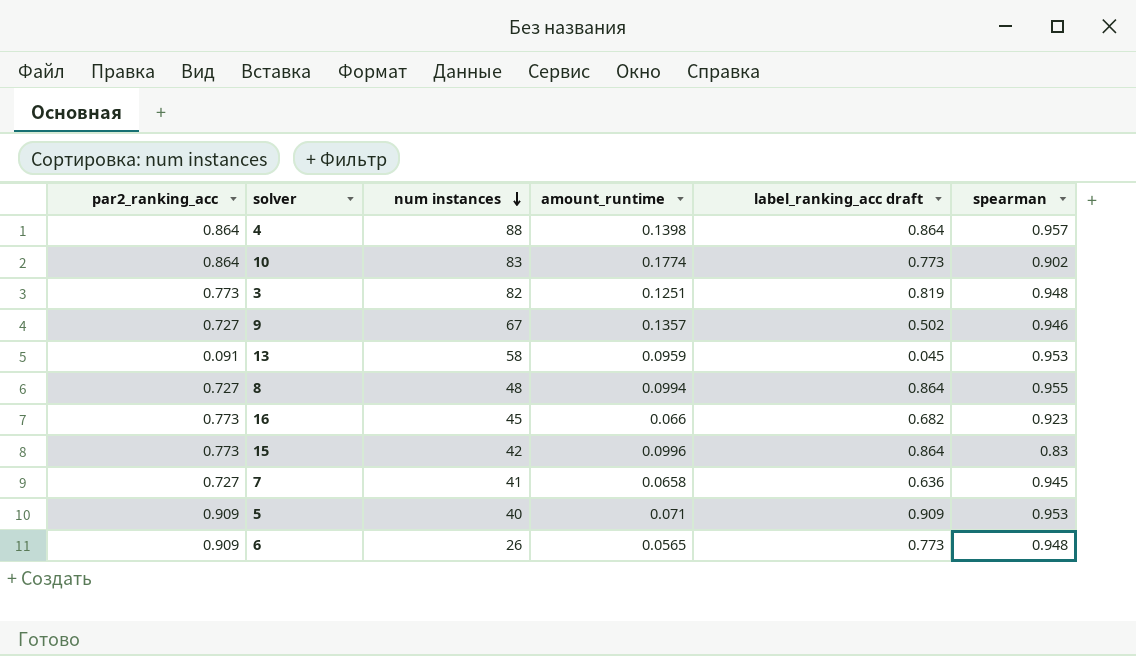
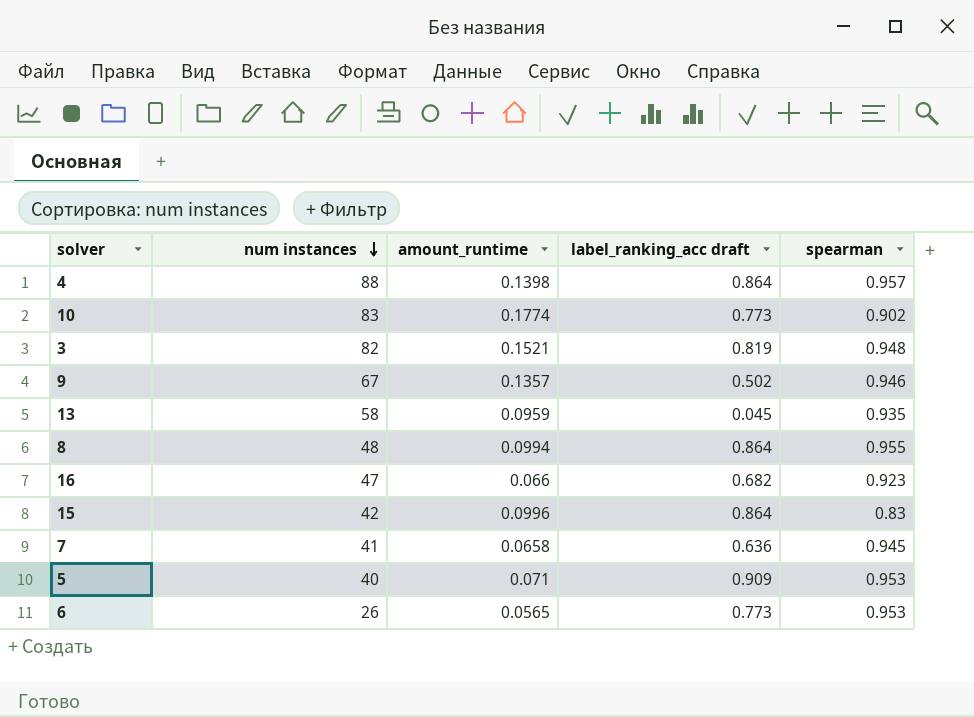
column par2_ranking_acc | position: 1 -> none
3 | amount_runtime: 0.1251 -> 0.1521
13 | spearman: 0.953 -> 0.935
16 | num instances: 45 -> 47
6 | spearman: 0.948 -> 0.953

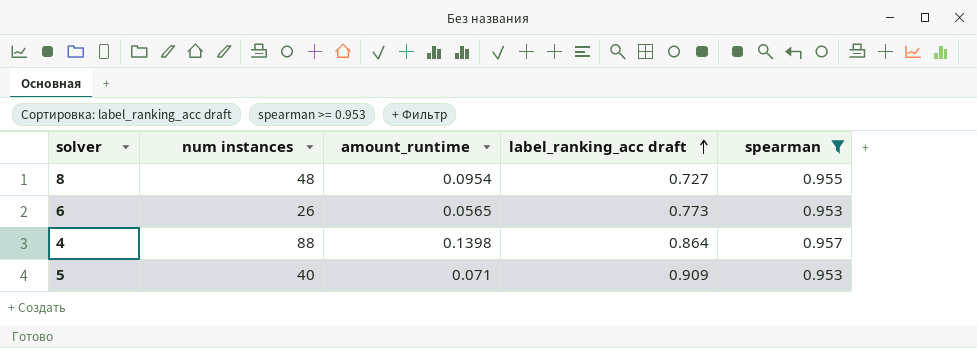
filter: none -> spearman >= 0.953
row order: num instances descending -> label_ranking_acc draft ascending
8 | amount_runtime: 0.0994 -> 0.0954
8 | label_ranking_acc draft: 0.864 -> 0.727

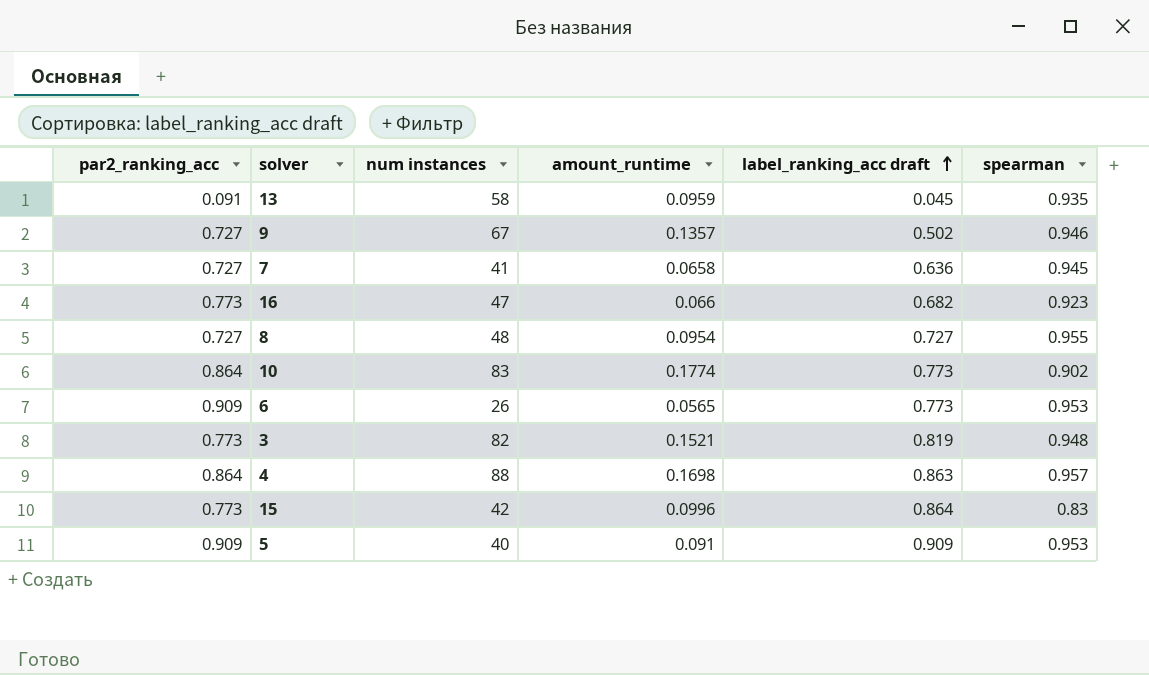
filter: spearman >= 0.953 -> none
column par2_ranking_acc | position: none -> 1
4 | amount_runtime: 0.1398 -> 0.1698
4 | label_ranking_acc draft: 0.864 -> 0.863
5 | amount_runtime: 0.071 -> 0.091

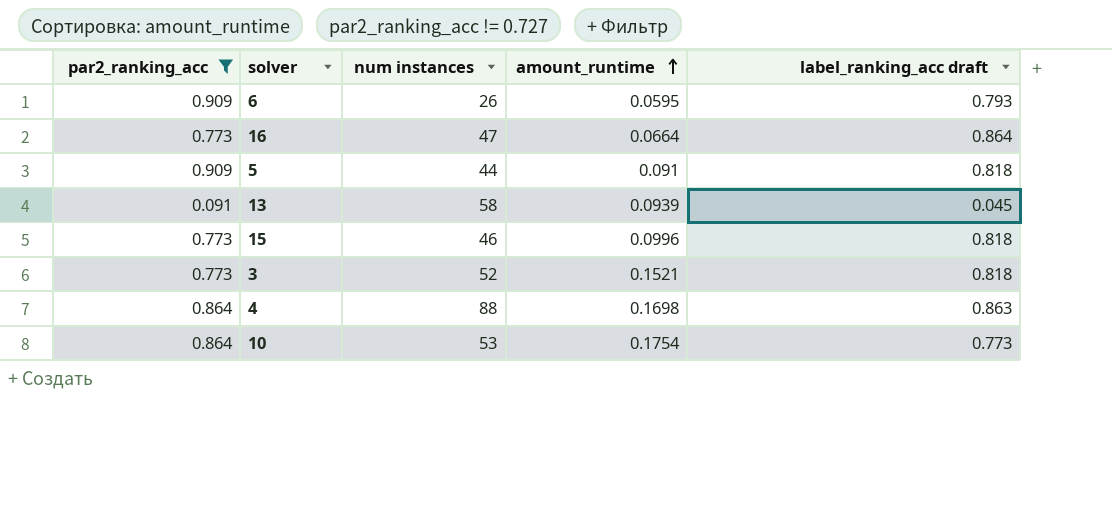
filter: none -> par2_ranking_acc != 0.727
row order: label_ranking_acc draft ascending -> amount_runtime ascending
column spearman | position: 6 -> none
6 | amount_runtime: 0.0565 -> 0.0595
6 | label_ranking_acc draft: 0.773 -> 0.793
16 | amount_runtime: 0.066 -> 0.0664
16 | label_ranking_acc draft: 0.682 -> 0.864
5 | num instances: 40 -> 44
5 | label_ranking_acc draft: 0.909 -> 0.818
13 | amount_runtime: 0.0959 -> 0.0939
15 | num instances: 42 -> 46
15 | label_ranking_acc draft: 0.864 -> 0.818
3 | num instances: 82 -> 52
3 | label_ranking_acc draft: 0.819 -> 0.818
10 | num instances: 83 -> 53
10 | amount_runtime: 0.1774 -> 0.1754

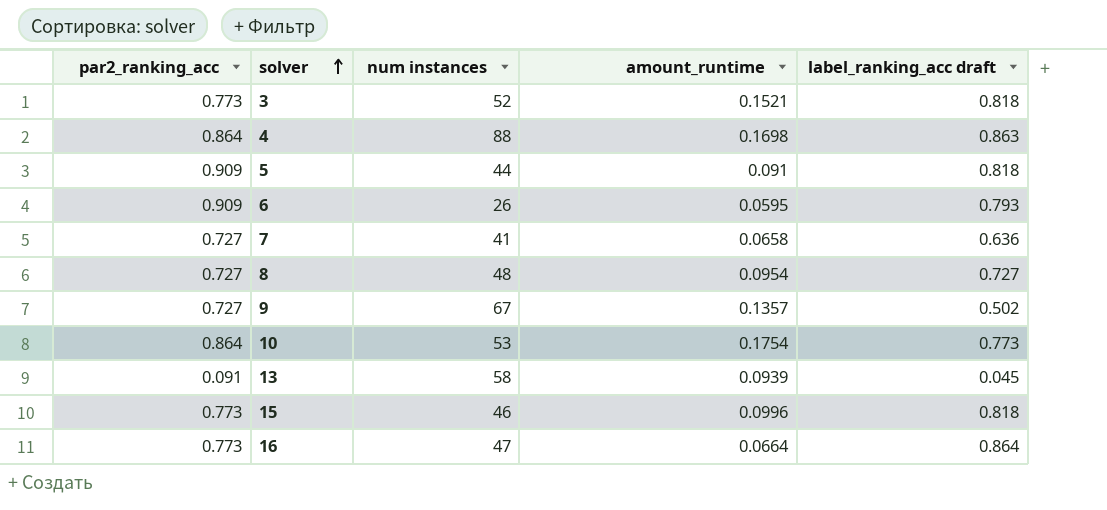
filter: par2_ranking_acc != 0.727 -> none
row order: amount_runtime ascending -> solver ascending

